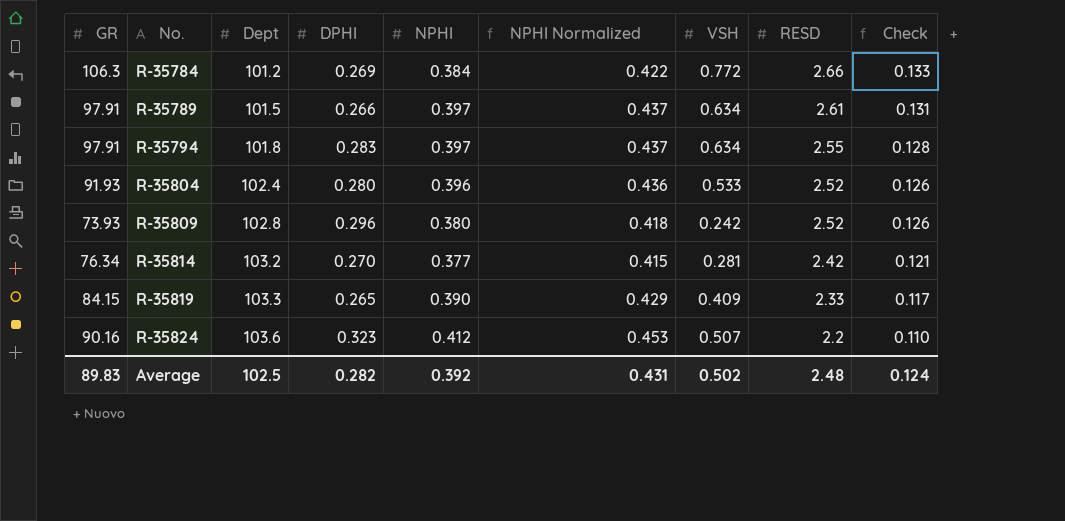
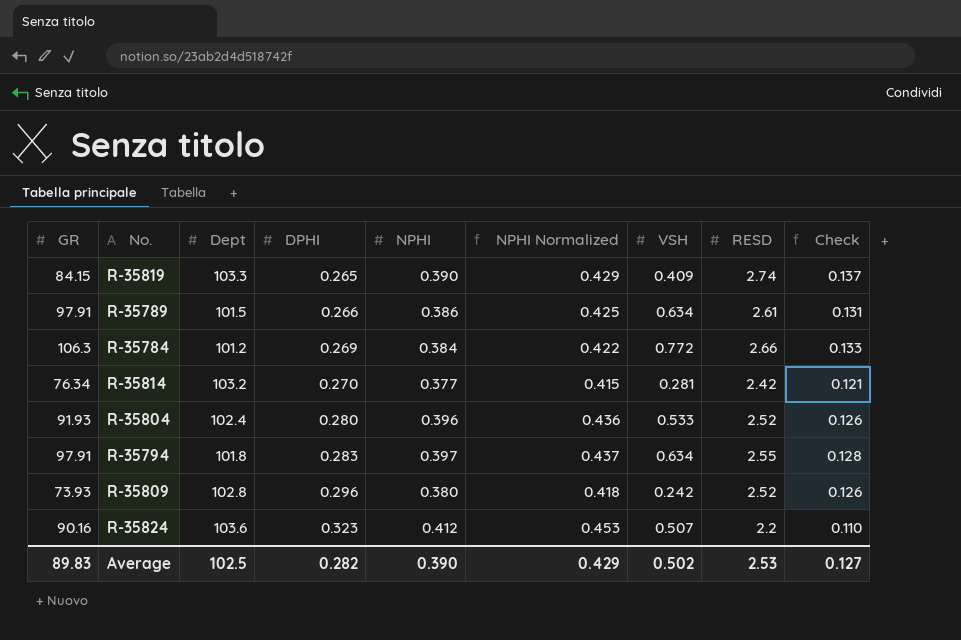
row order: No. ascending -> DPHI ascending
R-35819 | RESD: 2.33 -> 2.74
R-35819 | Check: 0.117 -> 0.137
R-35789 | NPHI: 0.397 -> 0.386
R-35789 | NPHI Normalized: 0.437 -> 0.425
Average | NPHI: 0.392 -> 0.390
Average | NPHI Normalized: 0.431 -> 0.429
Average | RESD: 2.48 -> 2.53
Average | Check: 0.124 -> 0.127

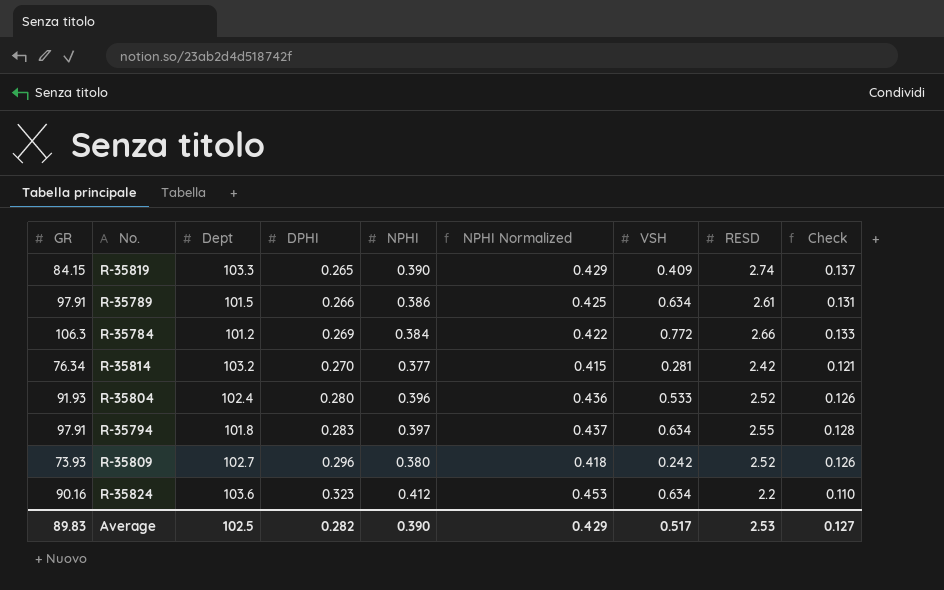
R-35809 | Dept: 102.8 -> 102.7
R-35824 | VSH: 0.507 -> 0.634
Average | VSH: 0.502 -> 0.517

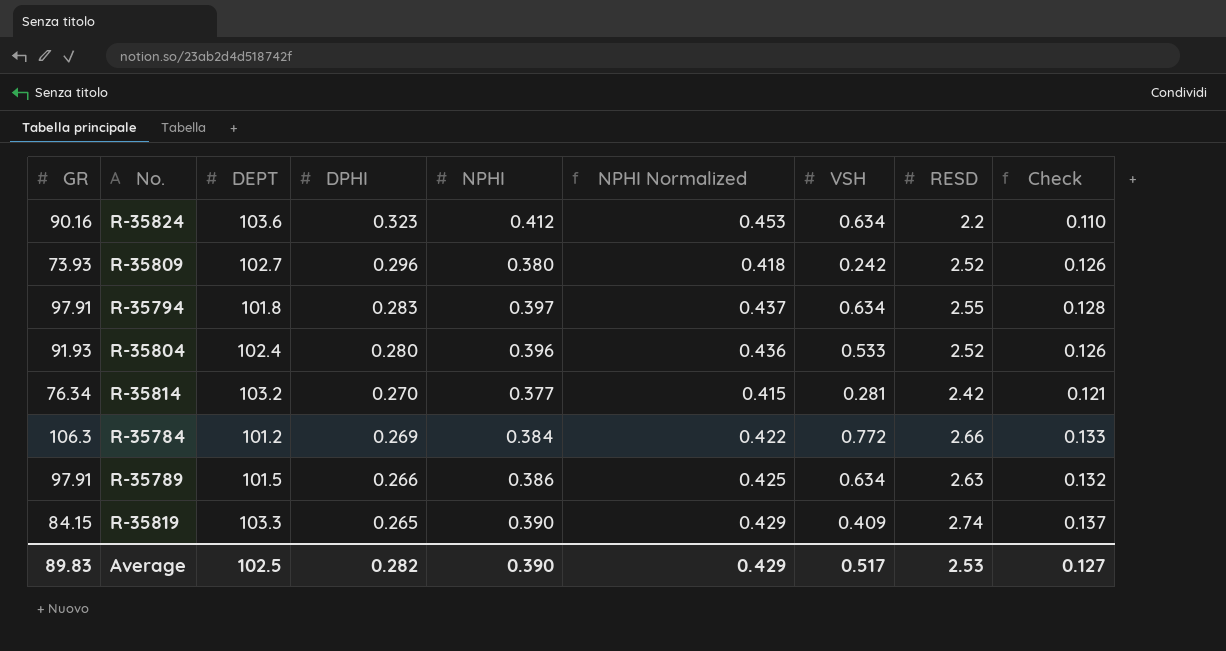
row order: DPHI ascending -> DPHI descending
column name: Dept -> DEPT
R-35789 | RESD: 2.61 -> 2.63
R-35789 | Check: 0.131 -> 0.132

